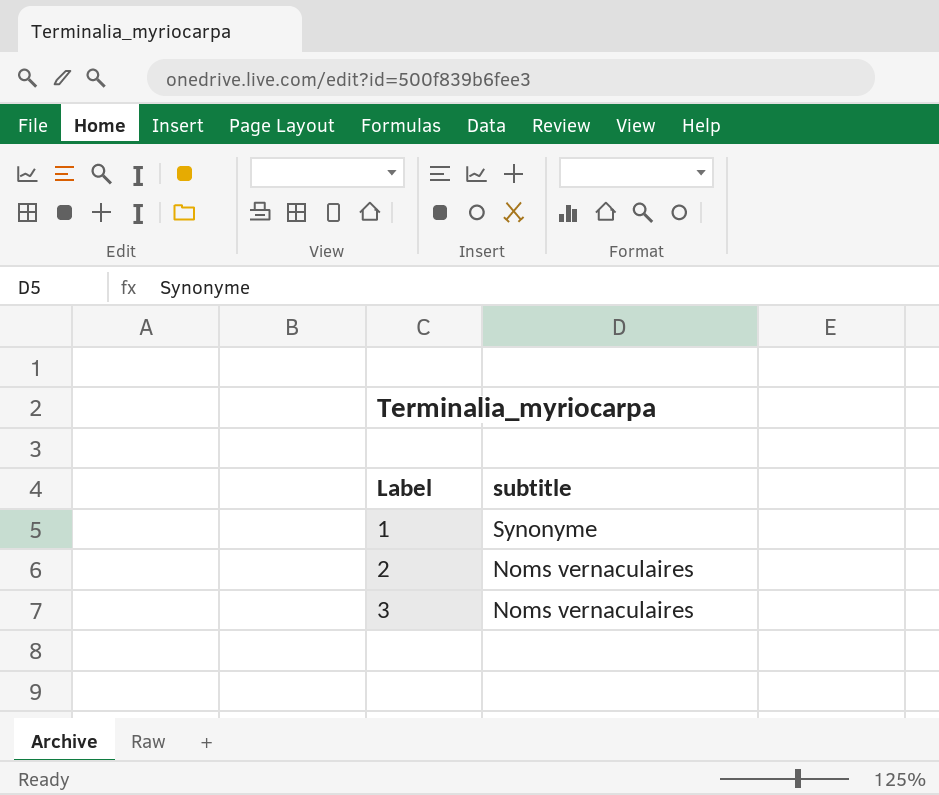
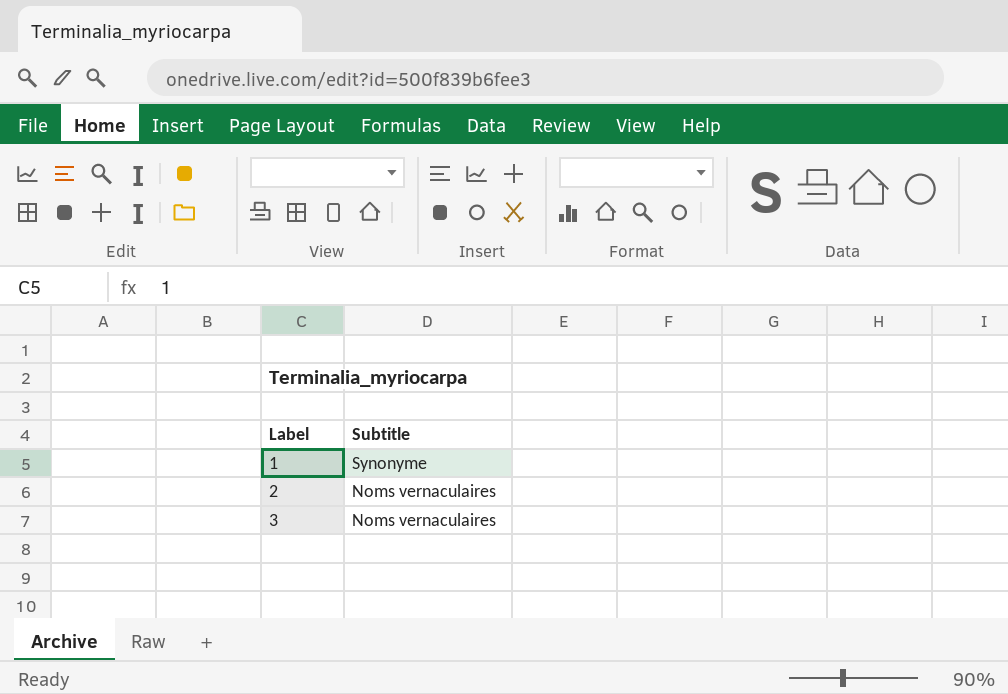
column name: subtitle -> Subtitle

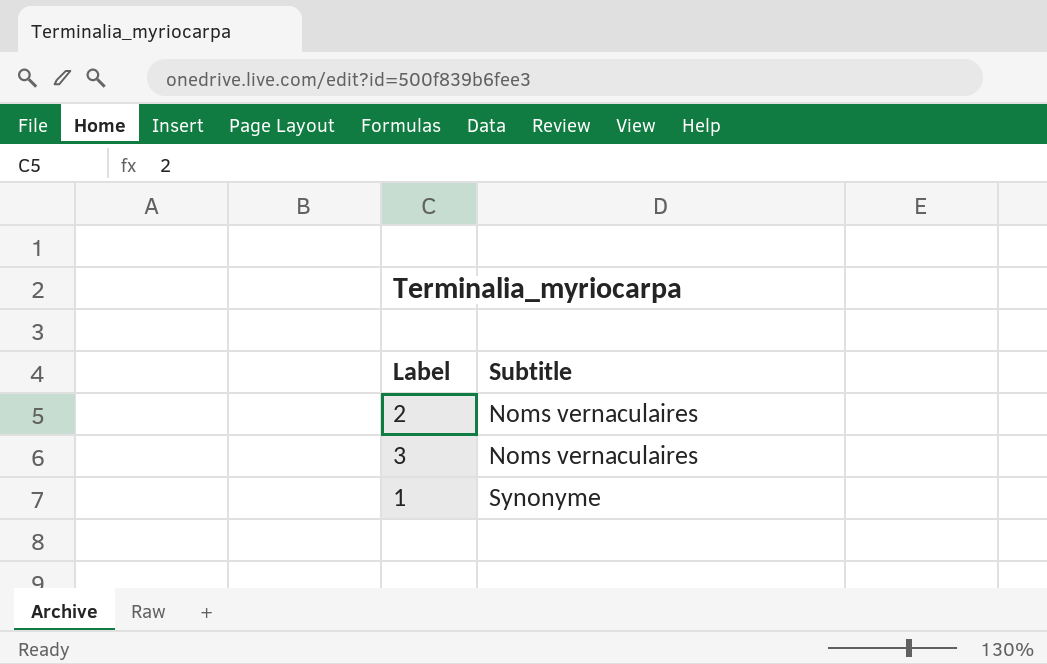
row order: Label ascending -> Subtitle ascending

